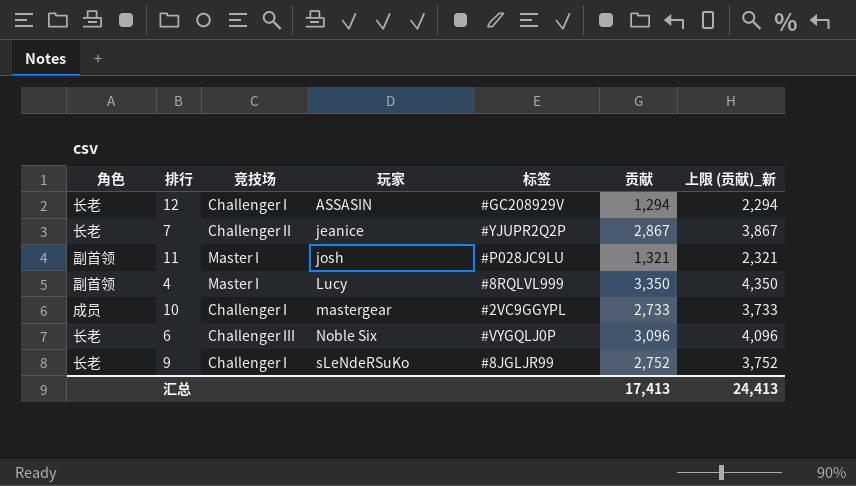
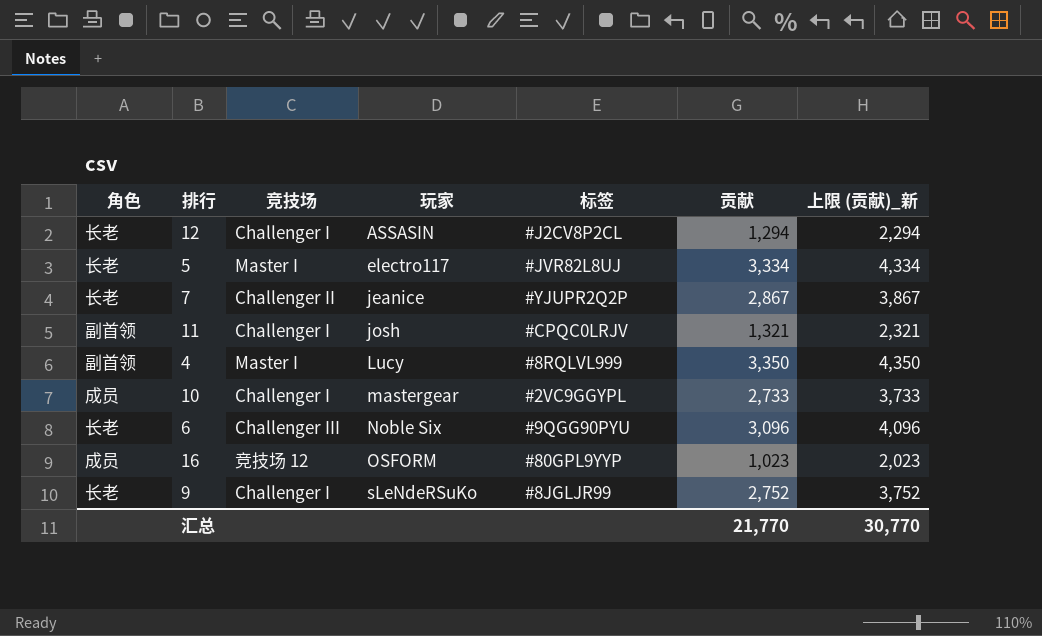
12 | 标签: #GC208929V -> #J2CV8P2CL
row 5: none -> 长老 | Master I | electro117 | #JVR82L8UJ | 3,334 | 4,334
11 | 竞技场: Master I -> Challenger I
11 | 标签: #P028JC9LU -> #CPQC0LRJV
6 | 标签: #VYGQLJ0P -> #9QGG90PYU
row 16: none -> 成员 | 竞技场 12 | OSFORM | #80GPL9YYP | 1,023 | 2,023
汇总 | 贡献: 17,413 -> 21,770
汇总 | 上限 (贡献)_新: 24,413 -> 30,770

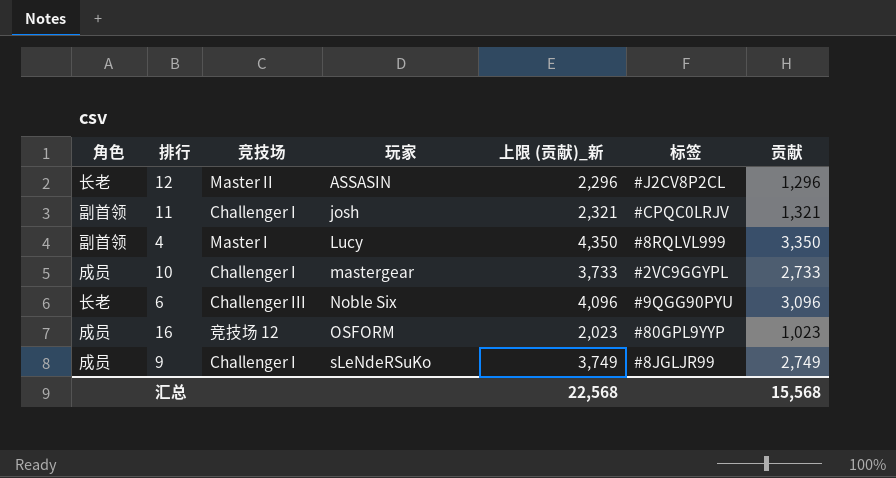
column 上限 (贡献)_新 | position: 7 -> 5
row 5: 长老 | Master I | electro117 | #JVR82L8UJ | 3,334 | 4,334 -> none
row 7: 长老 | Challenger II | jeanice | #YJUPR2Q2P | 2,867 | 3,867 -> none
12 | 竞技场: Challenger I -> Master II
12 | 上限 (贡献)_新: 2,294 -> 2,296
12 | 贡献: 1,294 -> 1,296
9 | 角色: 长老 -> 成员
9 | 上限 (贡献)_新: 3,752 -> 3,749
9 | 贡献: 2,752 -> 2,749
汇总 | 上限 (贡献)_新: 30,770 -> 22,568
汇总 | 贡献: 21,770 -> 15,568

